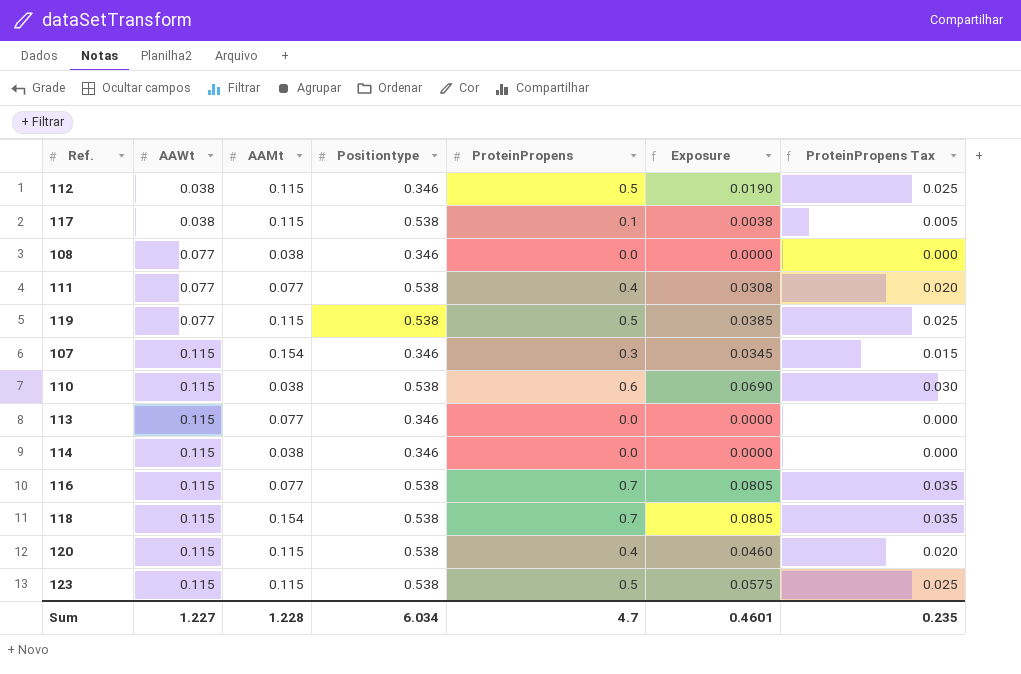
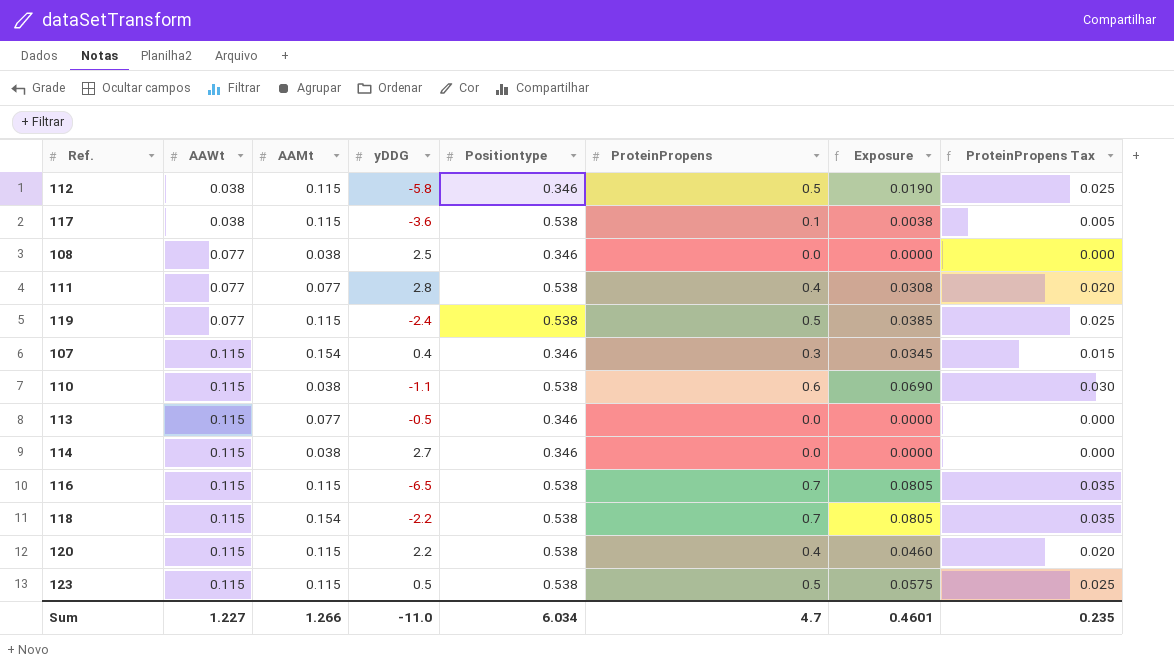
column yDDG | position: none -> 4
116 | AAMt: 0.077 -> 0.115
Sum | AAMt: 1.228 -> 1.266

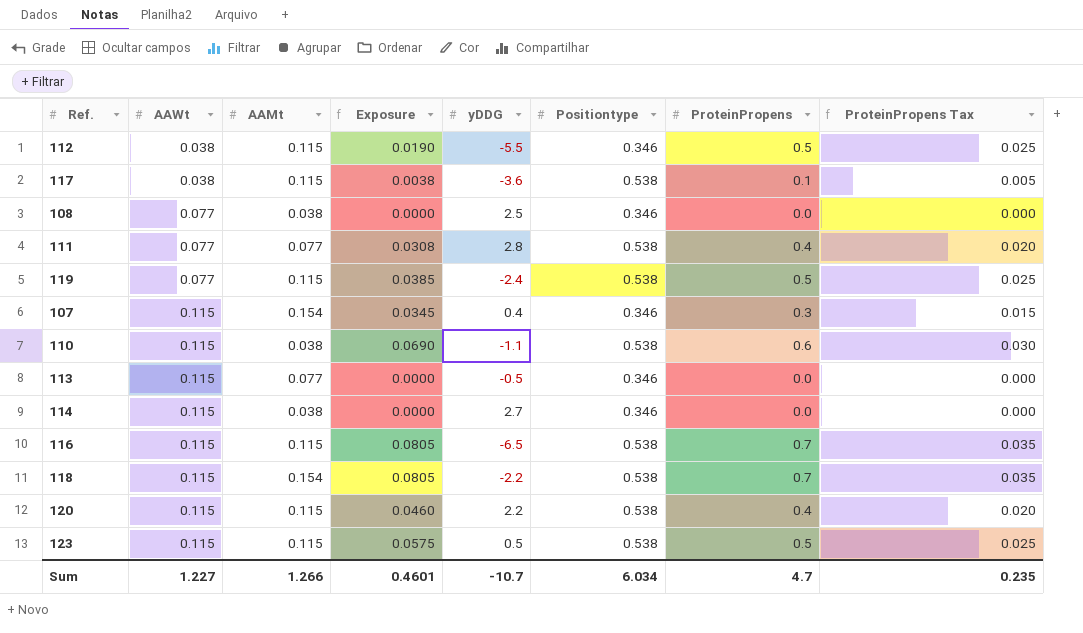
column Exposure | position: 7 -> 4
112 | yDDG: -5.8 -> -5.5
Sum | yDDG: -11.0 -> -10.7

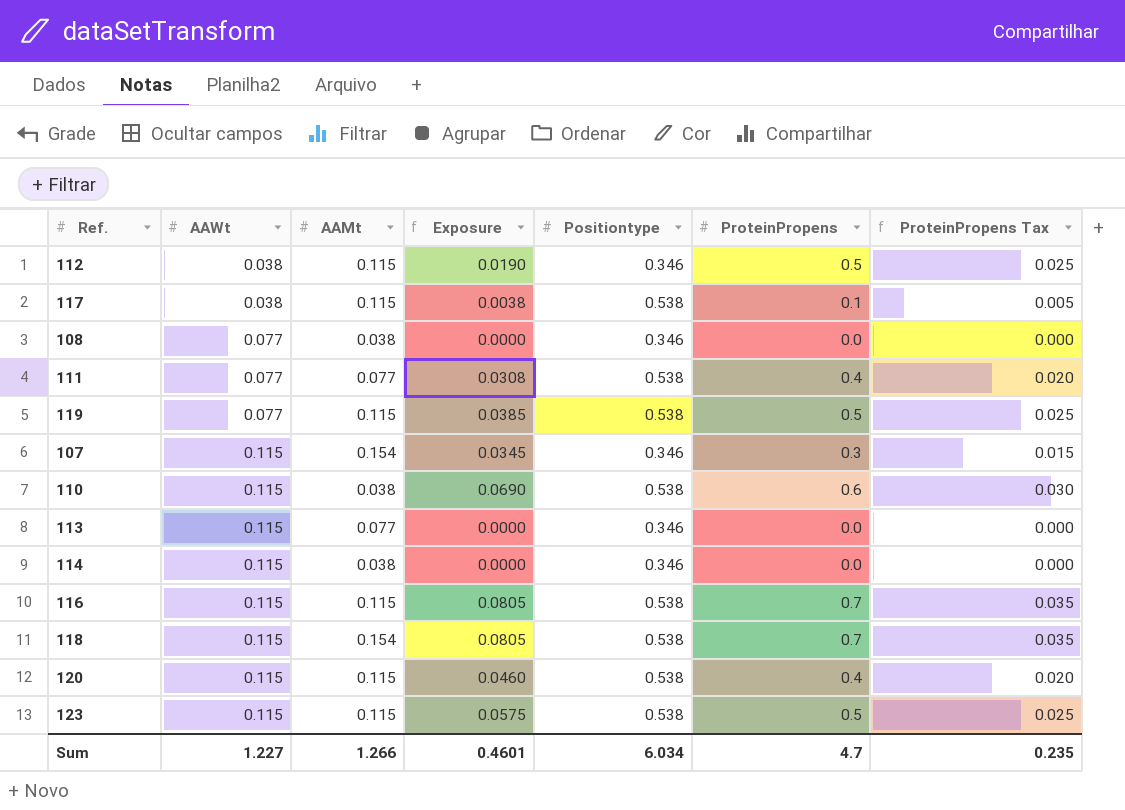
column yDDG | position: 5 -> none

